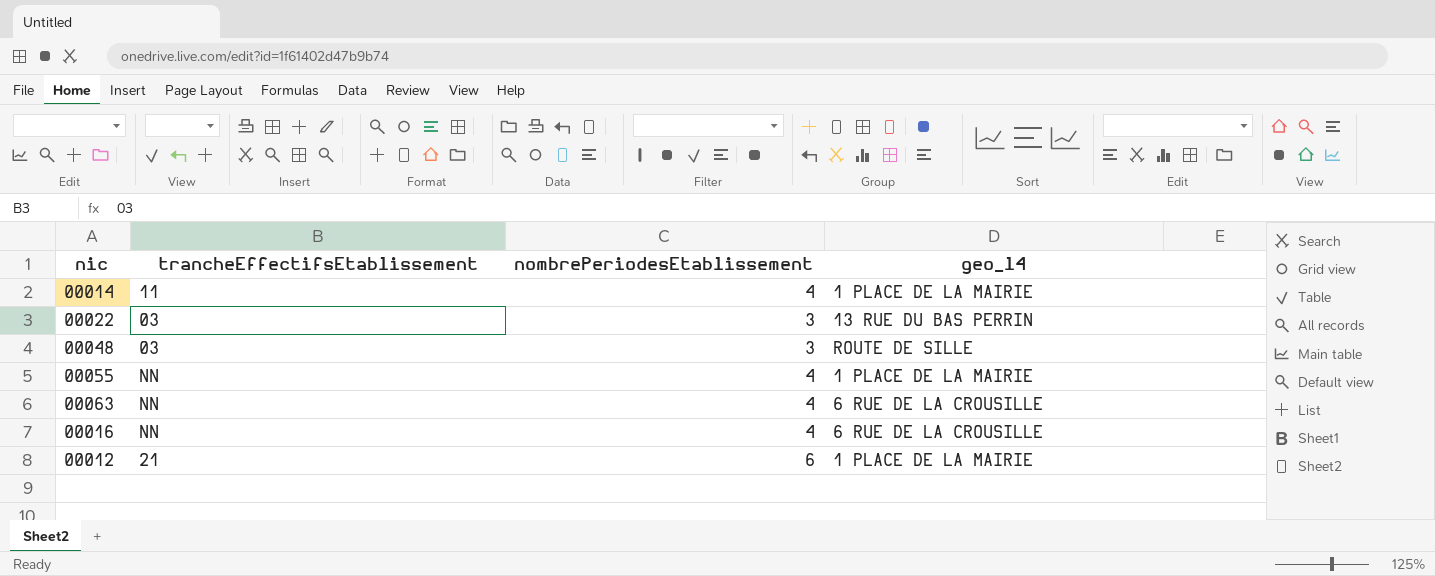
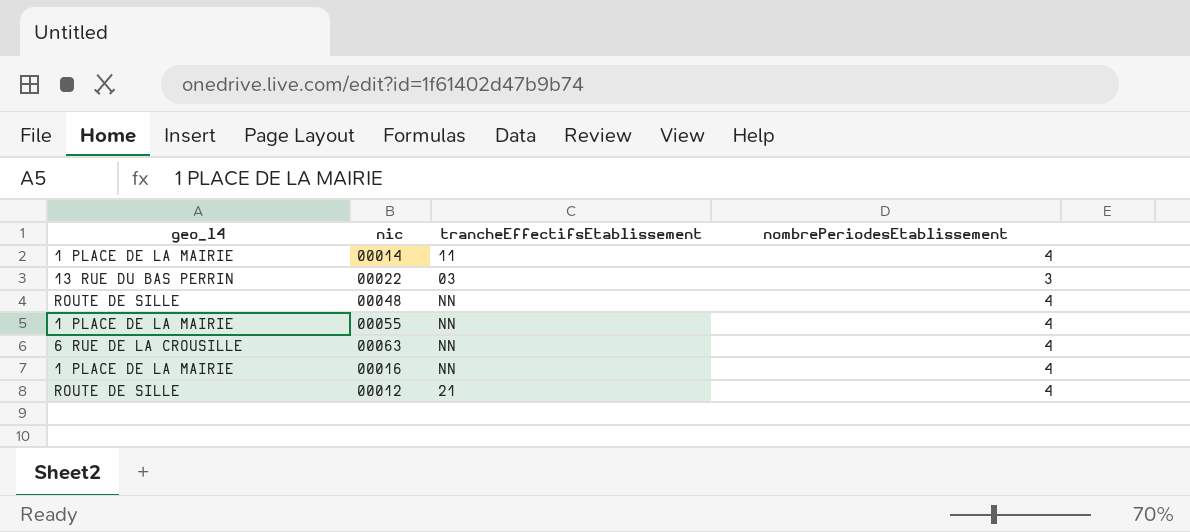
column geo_l4 | position: 4 -> 1
00048 | trancheEffectifsEtablissement: 03 -> NN
00048 | nombrePeriodesEtablissement: 3 -> 4
00016 | geo_l4: 6 RUE DE LA CROUSILLE -> 1 PLACE DE LA MAIRIE
00012 | geo_l4: 1 PLACE DE LA MAIRIE -> ROUTE DE SILLE
00012 | nombrePeriodesEtablissement: 6 -> 4

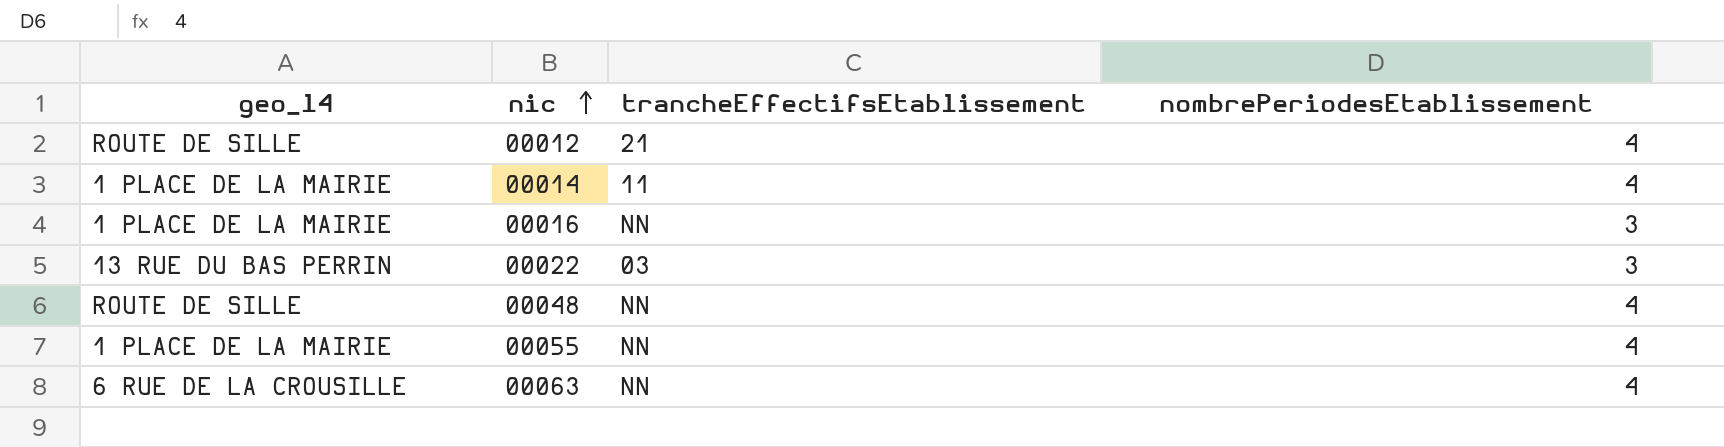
row order: none -> nic ascending
00016 | nombrePeriodesEtablissement: 4 -> 3

